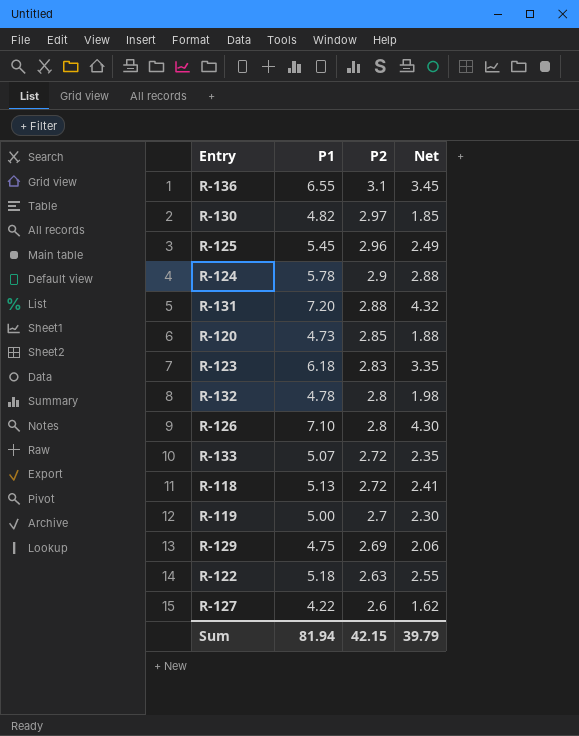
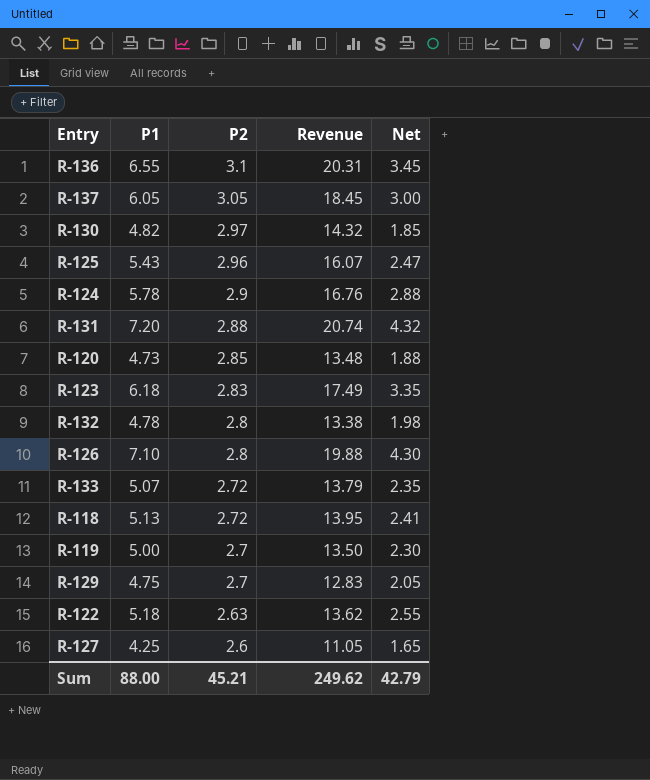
column Revenue | formula: none -> [P1] * [P2]
row R-137: none -> 6.05 | 3.05 | 18.45 | 3.00
R-125 | P1: 5.45 -> 5.43
R-125 | Net: 2.49 -> 2.47
R-129 | P2: 2.69 -> 2.7
R-129 | Net: 2.06 -> 2.05
R-127 | P1: 4.22 -> 4.25
R-127 | Net: 1.62 -> 1.65
Sum | P1: 81.94 -> 88.00
Sum | P2: 42.15 -> 45.21
Sum | Net: 39.79 -> 42.79

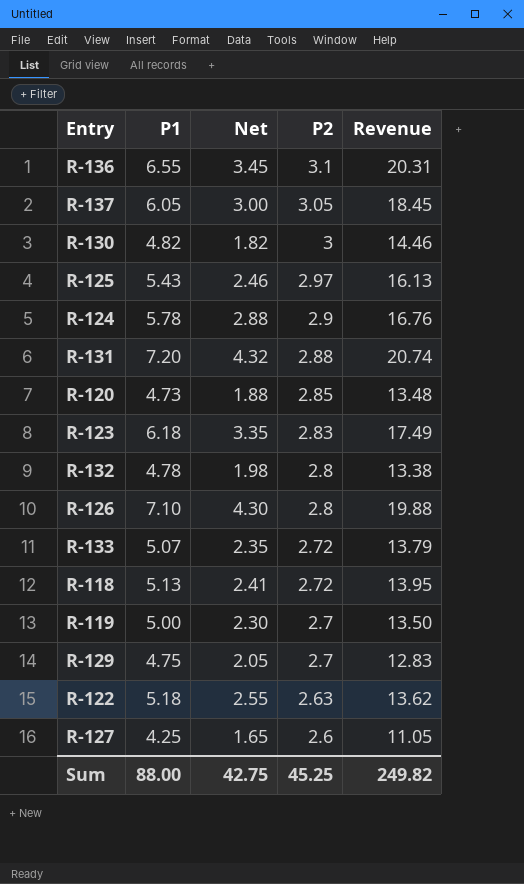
column Net | position: 5 -> 3
R-130 | Net: 1.85 -> 1.82
R-130 | P2: 2.97 -> 3
R-130 | Revenue: 14.32 -> 14.46
R-125 | Net: 2.47 -> 2.46
R-125 | P2: 2.96 -> 2.97
R-125 | Revenue: 16.07 -> 16.13
Sum | Net: 42.79 -> 42.75
Sum | P2: 45.21 -> 45.25
Sum | Revenue: 249.62 -> 249.82

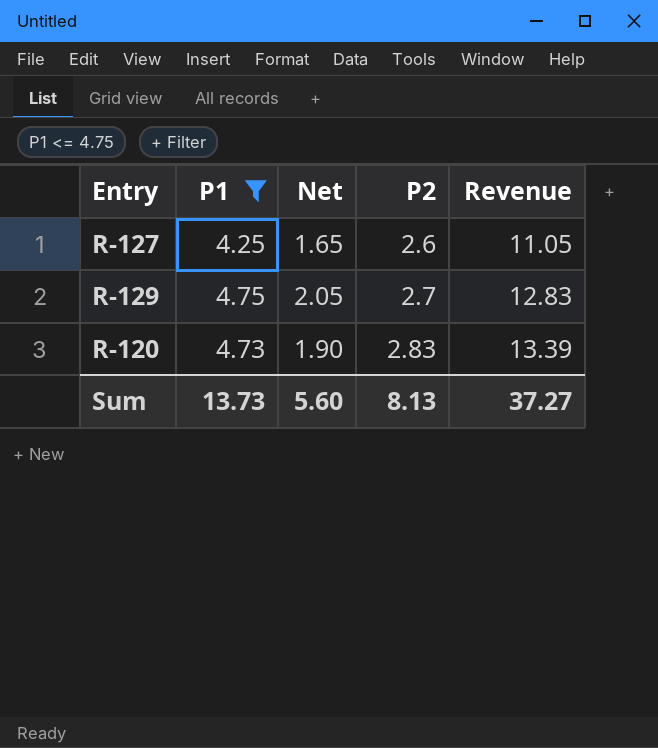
filter: none -> P1 <= 4.75
row order: P2 descending -> P2 ascending
R-120 | Net: 1.88 -> 1.90
R-120 | P2: 2.85 -> 2.83
R-120 | Revenue: 13.48 -> 13.39
Sum | P1: 88.00 -> 13.73
Sum | Net: 42.75 -> 5.60
Sum | P2: 45.25 -> 8.13
Sum | Revenue: 249.82 -> 37.27

